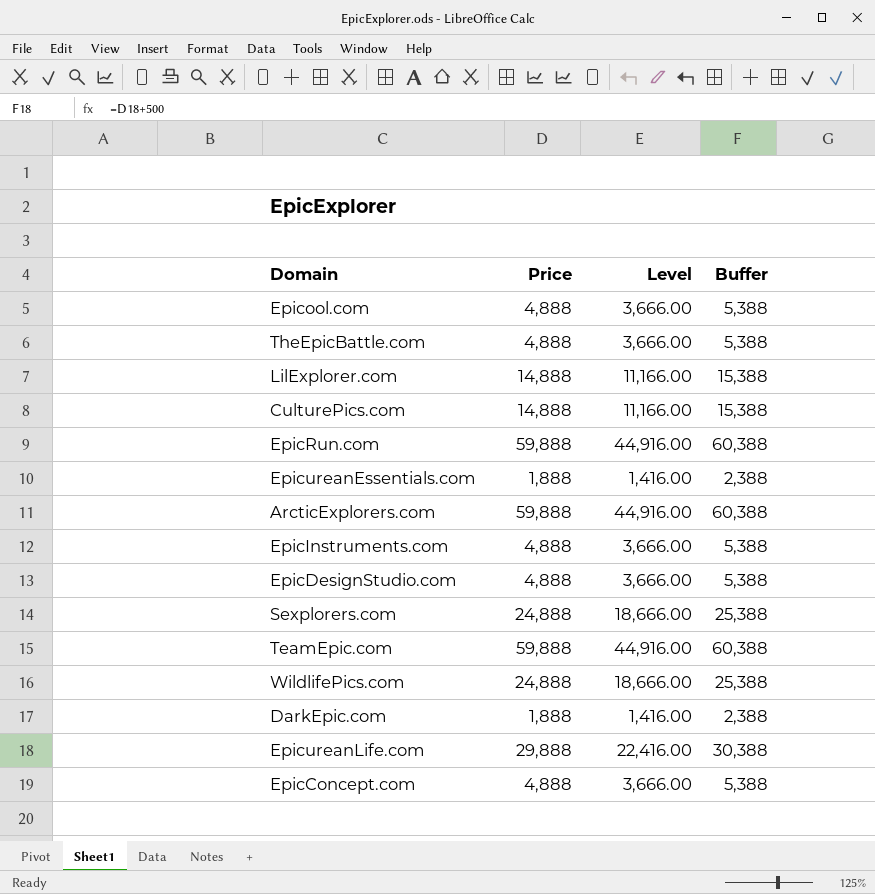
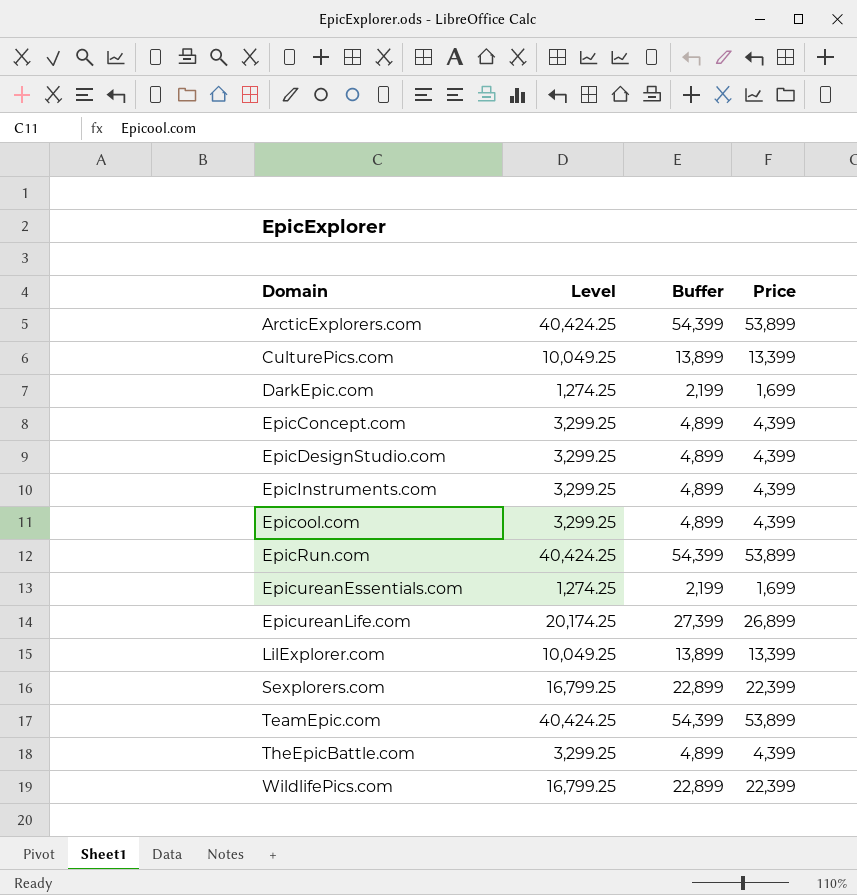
row order: none -> Domain ascending
column Price | position: 2 -> 4
ArcticExplorers.com | Level: 44,916.00 -> 40,424.25
ArcticExplorers.com | Buffer: 60,388 -> 54,399
ArcticExplorers.com | Price: 59,888 -> 53,899
CulturePics.com | Level: 11,166.00 -> 10,049.25
CulturePics.com | Buffer: 15,388 -> 13,899
CulturePics.com | Price: 14,888 -> 13,399
DarkEpic.com | Level: 1,416.00 -> 1,274.25
DarkEpic.com | Buffer: 2,388 -> 2,199
DarkEpic.com | Price: 1,888 -> 1,699
EpicConcept.com | Level: 3,666.00 -> 3,299.25
EpicConcept.com | Buffer: 5,388 -> 4,899
EpicConcept.com | Price: 4,888 -> 4,399
EpicDesignStudio.com | Level: 3,666.00 -> 3,299.25
EpicDesignStudio.com | Buffer: 5,388 -> 4,899
EpicDesignStudio.com | Price: 4,888 -> 4,399
EpicInstruments.com | Level: 3,666.00 -> 3,299.25
EpicInstruments.com | Buffer: 5,388 -> 4,899
EpicInstruments.com | Price: 4,888 -> 4,399
Epicool.com | Level: 3,666.00 -> 3,299.25
Epicool.com | Buffer: 5,388 -> 4,899
Epicool.com | Price: 4,888 -> 4,399
EpicRun.com | Level: 44,916.00 -> 40,424.25
EpicRun.com | Buffer: 60,388 -> 54,399
EpicRun.com | Price: 59,888 -> 53,899
EpicureanEssentials.com | Level: 1,416.00 -> 1,274.25
EpicureanEssentials.com | Buffer: 2,388 -> 2,199
EpicureanEssentials.com | Price: 1,888 -> 1,699
EpicureanLife.com | Level: 22,416.00 -> 20,174.25
EpicureanLife.com | Buffer: 30,388 -> 27,399
EpicureanLife.com | Price: 29,888 -> 26,899
LilExplorer.com | Level: 11,166.00 -> 10,049.25
LilExplorer.com | Buffer: 15,388 -> 13,899
LilExplorer.com | Price: 14,888 -> 13,399
Sexplorers.com | Level: 18,666.00 -> 16,799.25
Sexplorers.com | Buffer: 25,388 -> 22,899
Sexplorers.com | Price: 24,888 -> 22,399
TeamEpic.com | Level: 44,916.00 -> 40,424.25
TeamEpic.com | Buffer: 60,388 -> 54,399
TeamEpic.com | Price: 59,888 -> 53,899
TheEpicBattle.com | Level: 3,666.00 -> 3,299.25
TheEpicBattle.com | Buffer: 5,388 -> 4,899
TheEpicBattle.com | Price: 4,888 -> 4,399
WildlifePics.com | Level: 18,666.00 -> 16,799.25
WildlifePics.com | Buffer: 25,388 -> 22,899
WildlifePics.com | Price: 24,888 -> 22,399

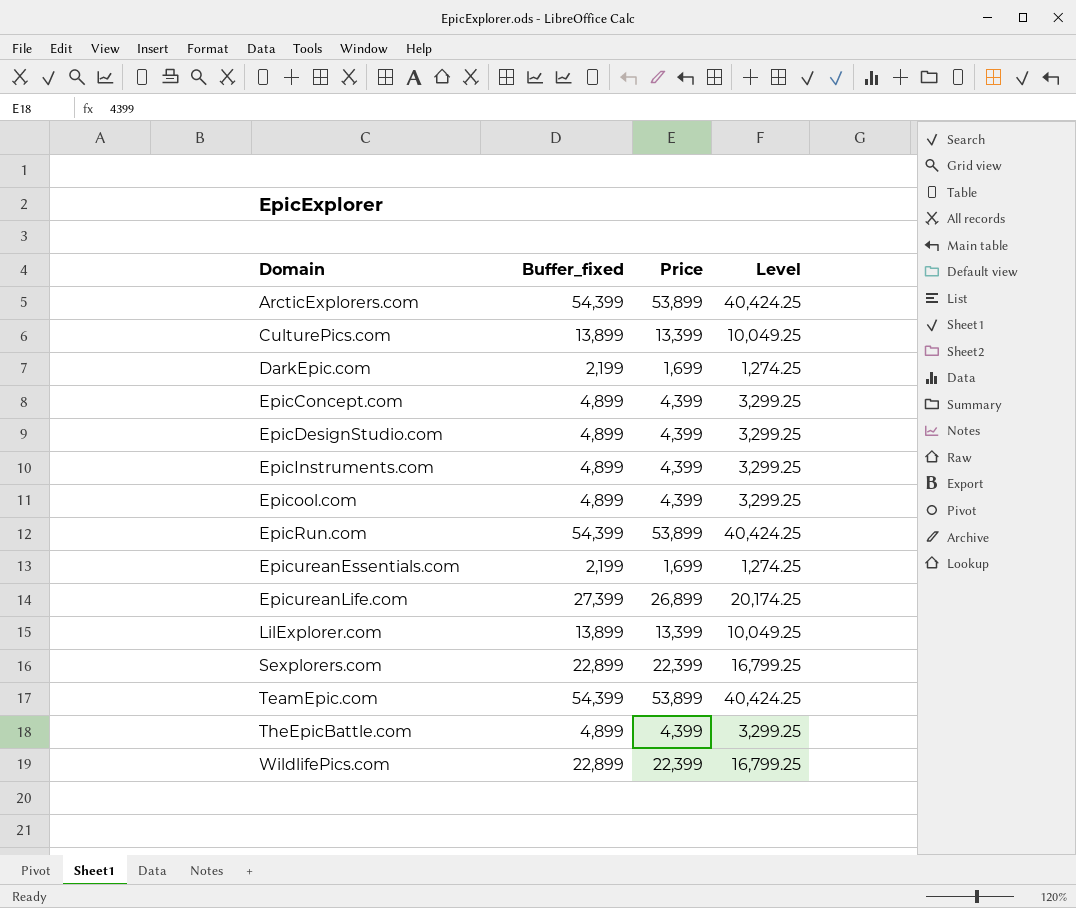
column name: Buffer -> Buffer_fixed
column Level | position: 2 -> 4

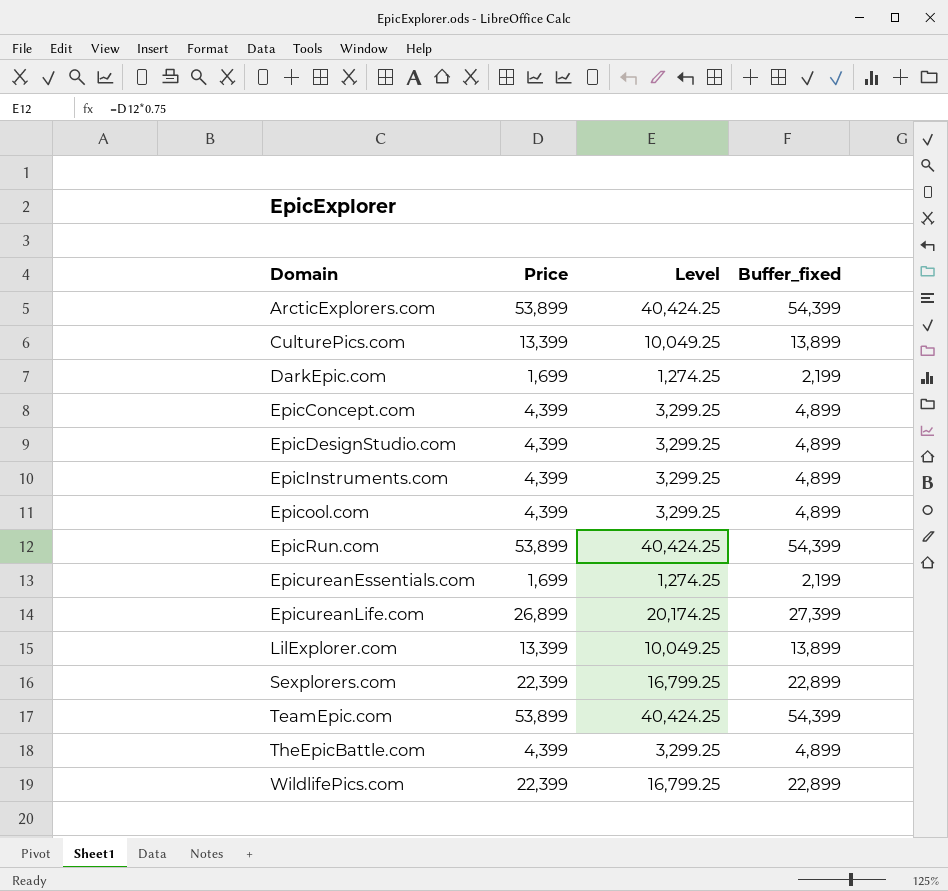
column Buffer_fixed | position: 2 -> 4

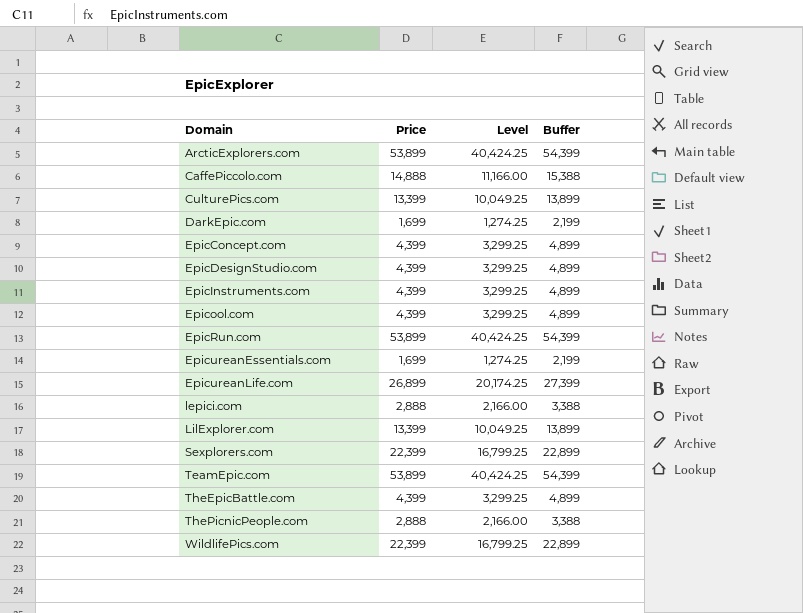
column name: Buffer_fixed -> Buffer
row CaffePiccolo.com: none -> 14,888 | 11,166.00 | 15,388
row lepici.com: none -> 2,888 | 2,166.00 | 3,388
row ThePicnicPeople.com: none -> 2,888 | 2,166.00 | 3,388

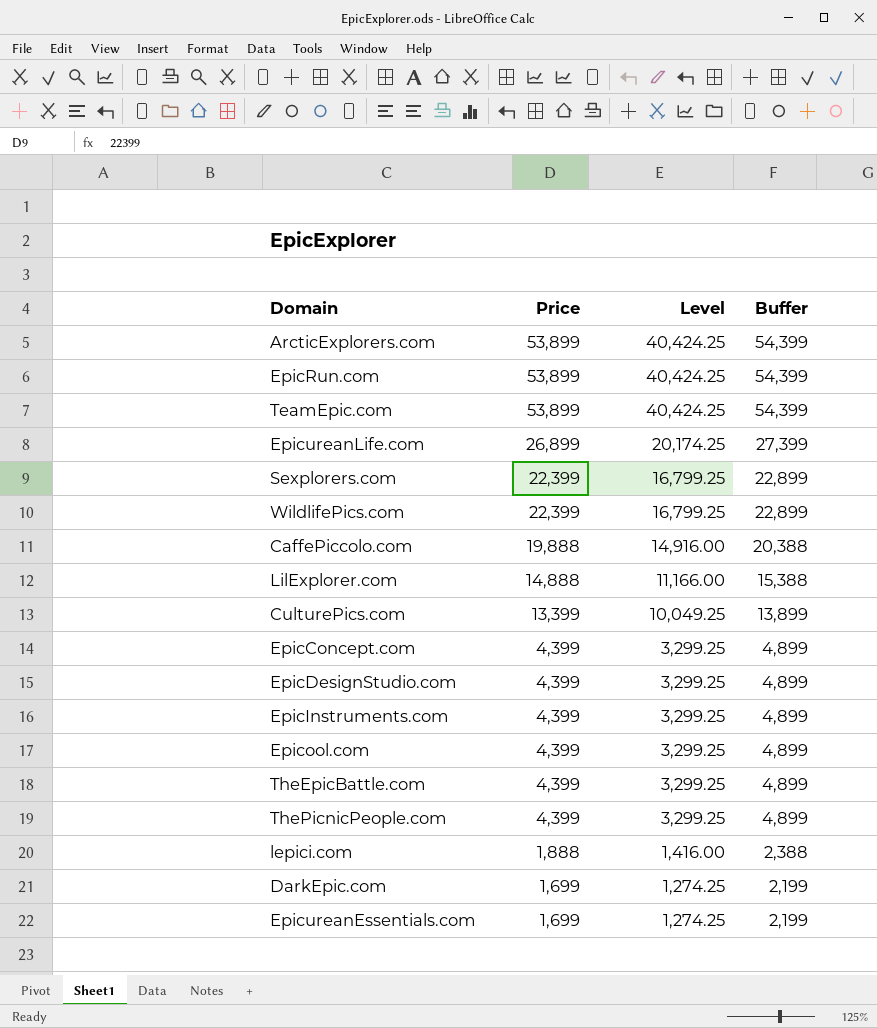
row order: Domain ascending -> Price descending
CaffePiccolo.com | Price: 14,888 -> 19,888
CaffePiccolo.com | Level: 11,166.00 -> 14,916.00
CaffePiccolo.com | Buffer: 15,388 -> 20,388
LilExplorer.com | Price: 13,399 -> 14,888
LilExplorer.com | Level: 10,049.25 -> 11,166.00
LilExplorer.com | Buffer: 13,899 -> 15,388
ThePicnicPeople.com | Price: 2,888 -> 4,399
ThePicnicPeople.com | Level: 2,166.00 -> 3,299.25
ThePicnicPeople.com | Buffer: 3,388 -> 4,899
lepici.com | Price: 2,888 -> 1,888
lepici.com | Level: 2,166.00 -> 1,416.00
lepici.com | Buffer: 3,388 -> 2,388

